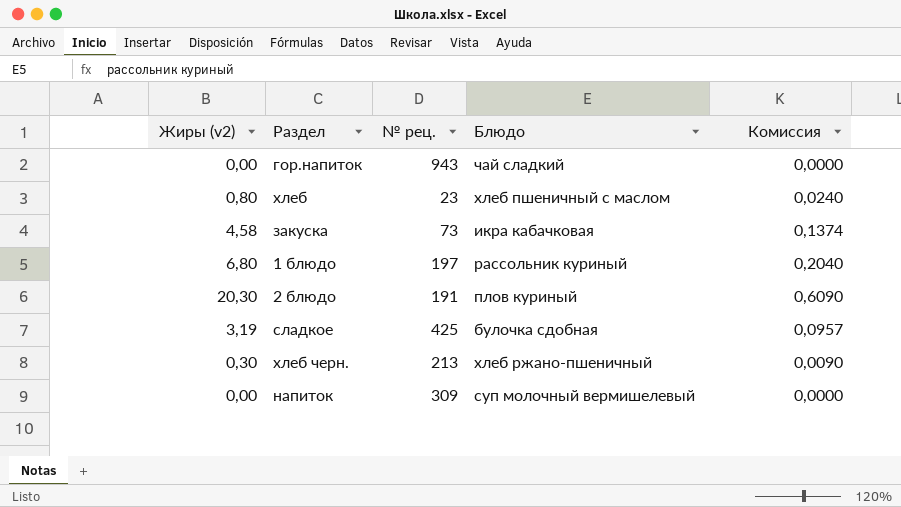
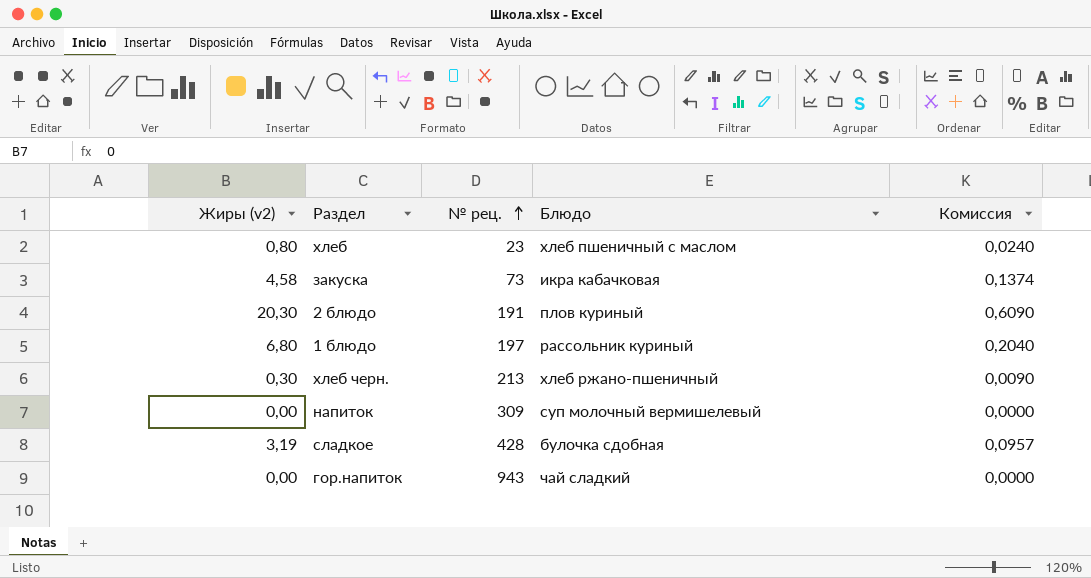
row order: none -> № рец. ascending
сладкое | № рец.: 425 -> 428

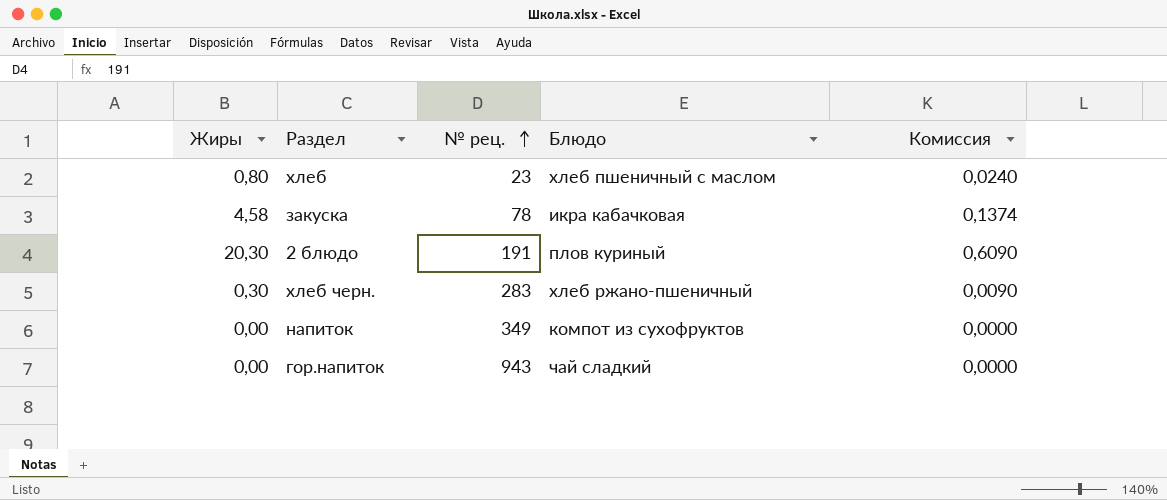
column name: Жиры (v2) -> Жиры
row 1 блюдо: 6,80 | 197 | рассольник куриный | 0,2040 -> none
row сладкое: 3,19 | 428 | булочка сдобная | 0,0957 -> none
закуска | № рец.: 73 -> 78
хлеб черн. | № рец.: 213 -> 283
напиток | № рец.: 309 -> 349
напиток | Блюдо: суп молочный вермишелевый -> компот из сухофруктов

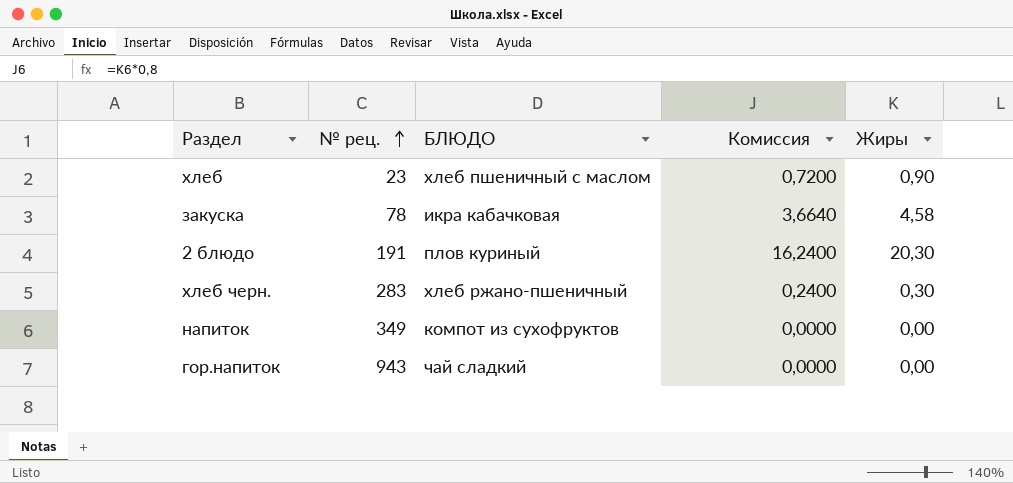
column name: Блюдо -> БЛЮДО
column Комиссия | formula: [Жиры] * 0,03 -> [Жиры] * 0,8
column Жиры | position: 1 -> 5
хлеб | Жиры: 0,80 -> 0,90

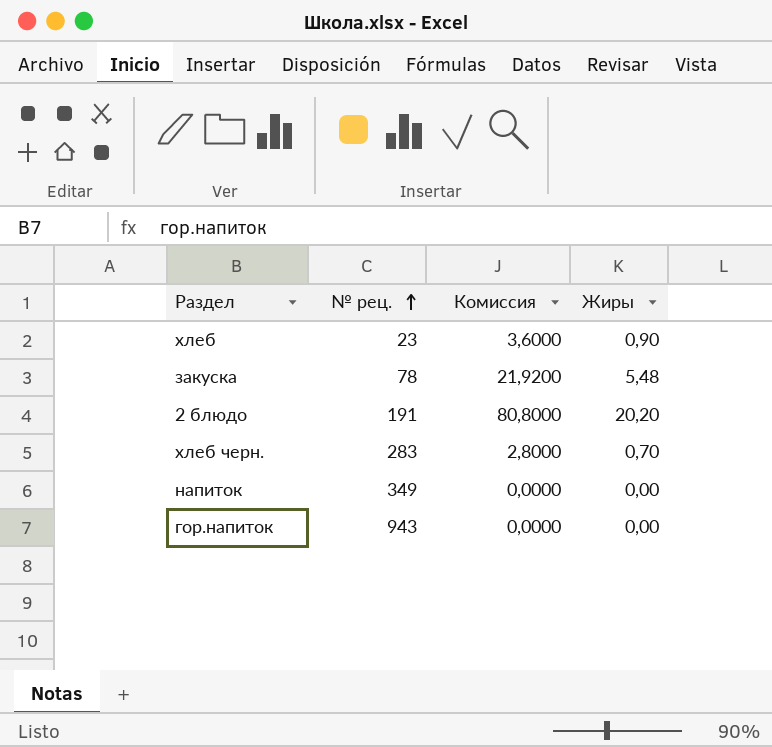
column БЛЮДО | position: 3 -> none
column Комиссия | formula: [Жиры] * 0,8 -> [Жиры] * 4
закуска | Жиры: 4,58 -> 5,48
2 блюдо | Жиры: 20,30 -> 20,20
хлеб черн. | Жиры: 0,30 -> 0,70

